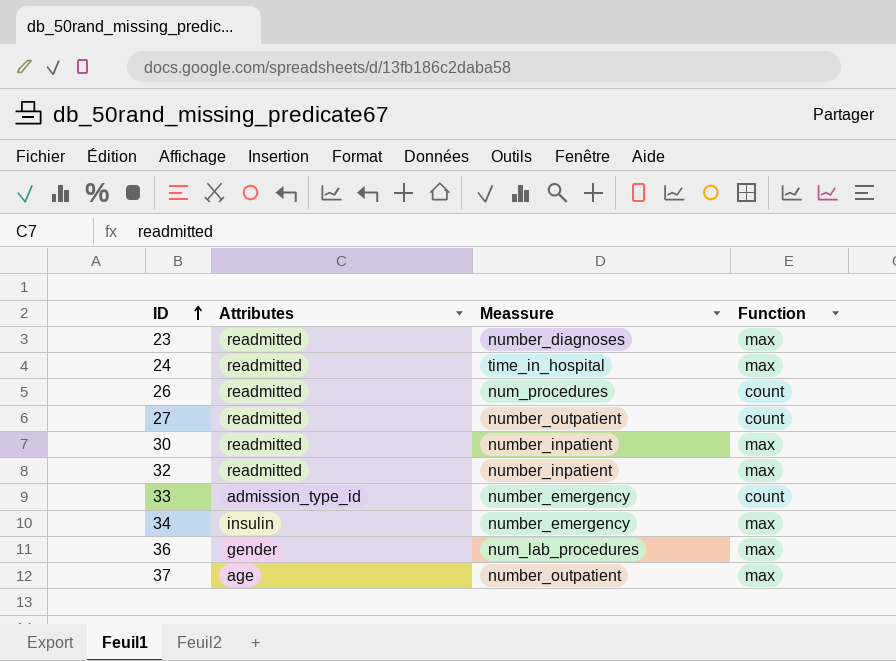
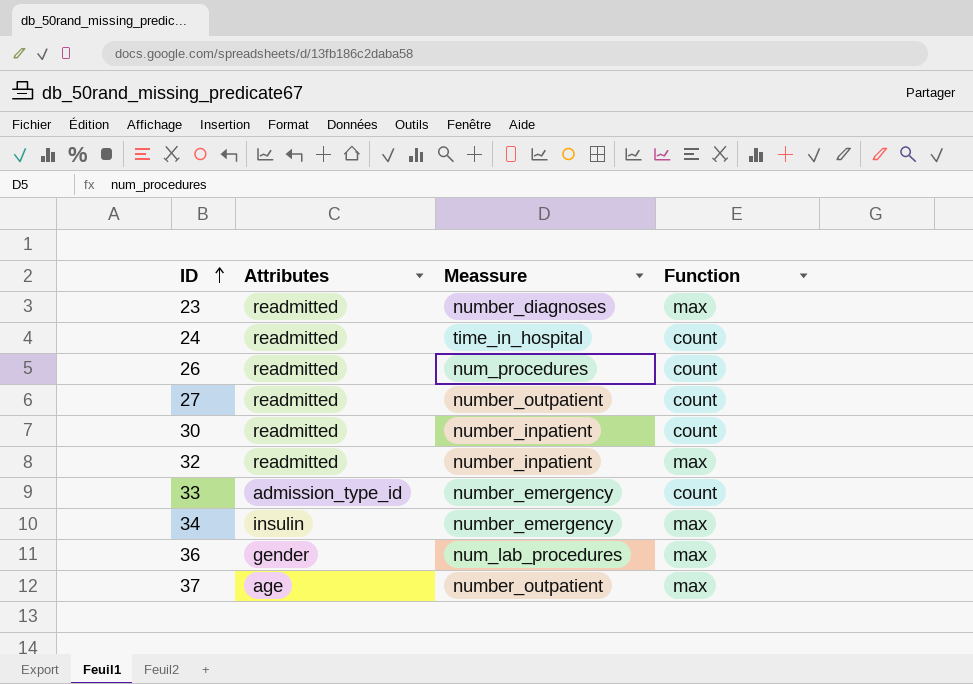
24 | Function: max -> count
30 | Function: max -> count

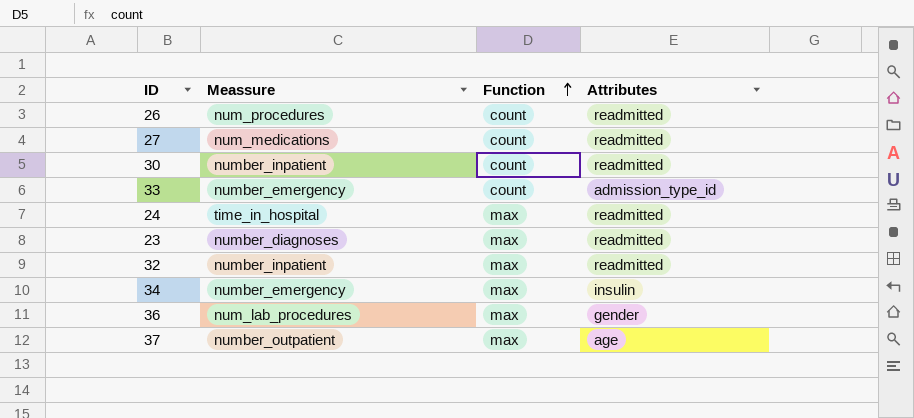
row order: ID ascending -> Function ascending
column Attributes | position: 2 -> 4
27 | Meassure: number_outpatient -> num_medications
24 | Function: count -> max

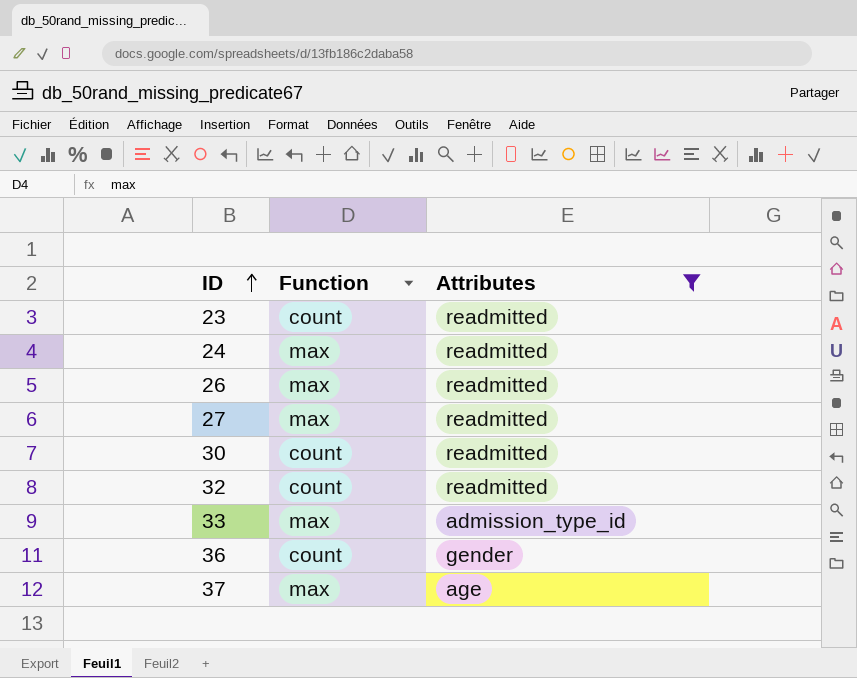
filter: none -> Attributes != insulin
row order: Function ascending -> ID ascending
column Meassure | position: 2 -> none
23 | Function: max -> count
26 | Function: count -> max
27 | Function: count -> max
32 | Function: max -> count
33 | Function: count -> max
36 | Function: max -> count

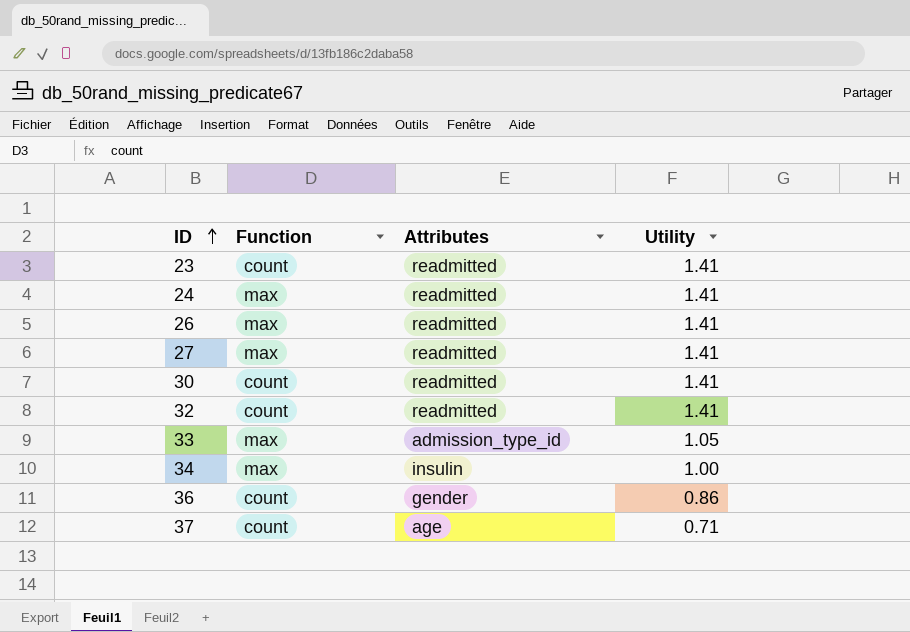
filter: Attributes != insulin -> none
column Utility | position: none -> 4
37 | Function: max -> count

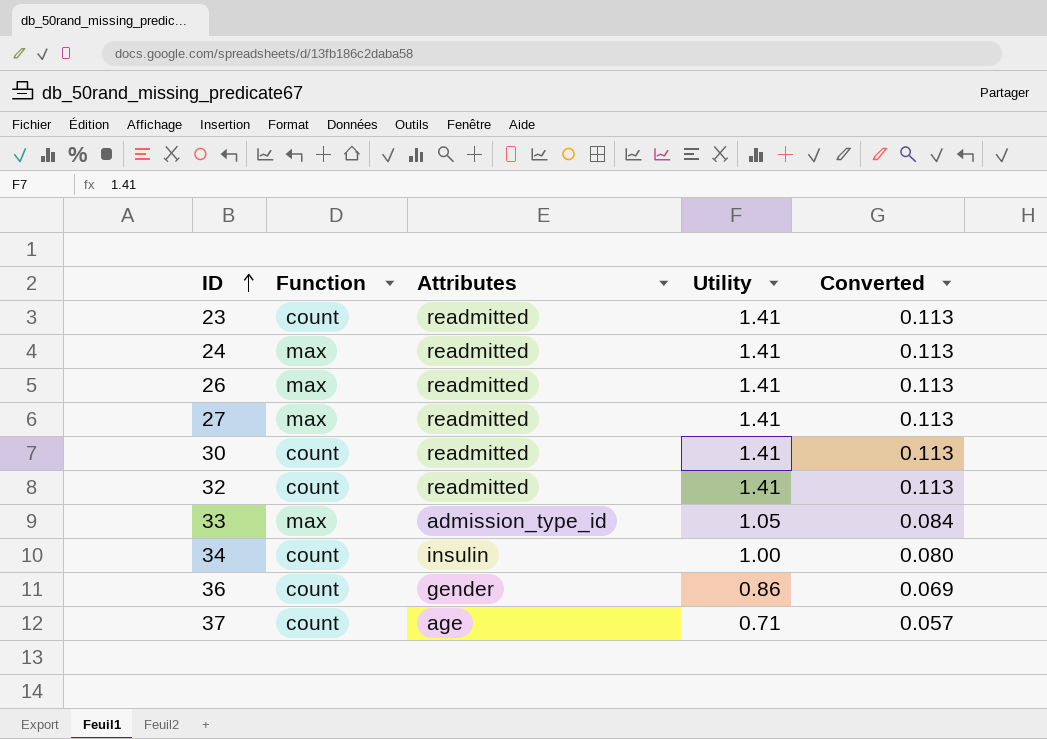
column Converted | formula: none -> [Utility] * 0.08
34 | Function: max -> count

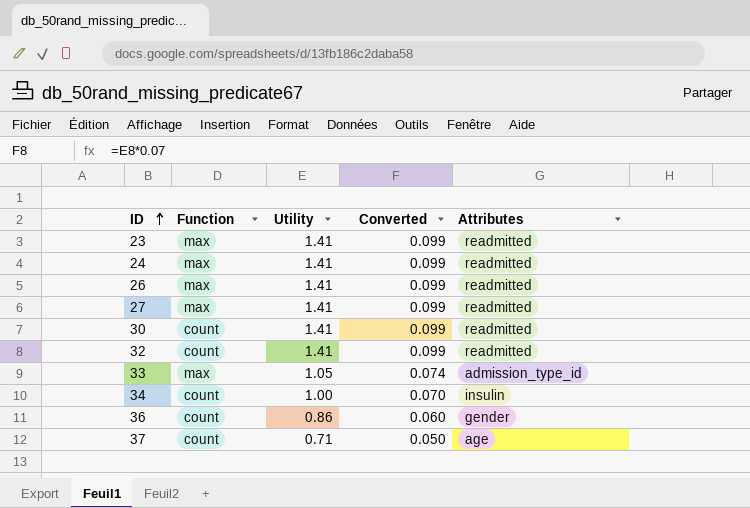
column Converted | formula: [Utility] * 0.08 -> [Utility] * 0.07
column Attributes | position: 3 -> 5
23 | Function: count -> max

